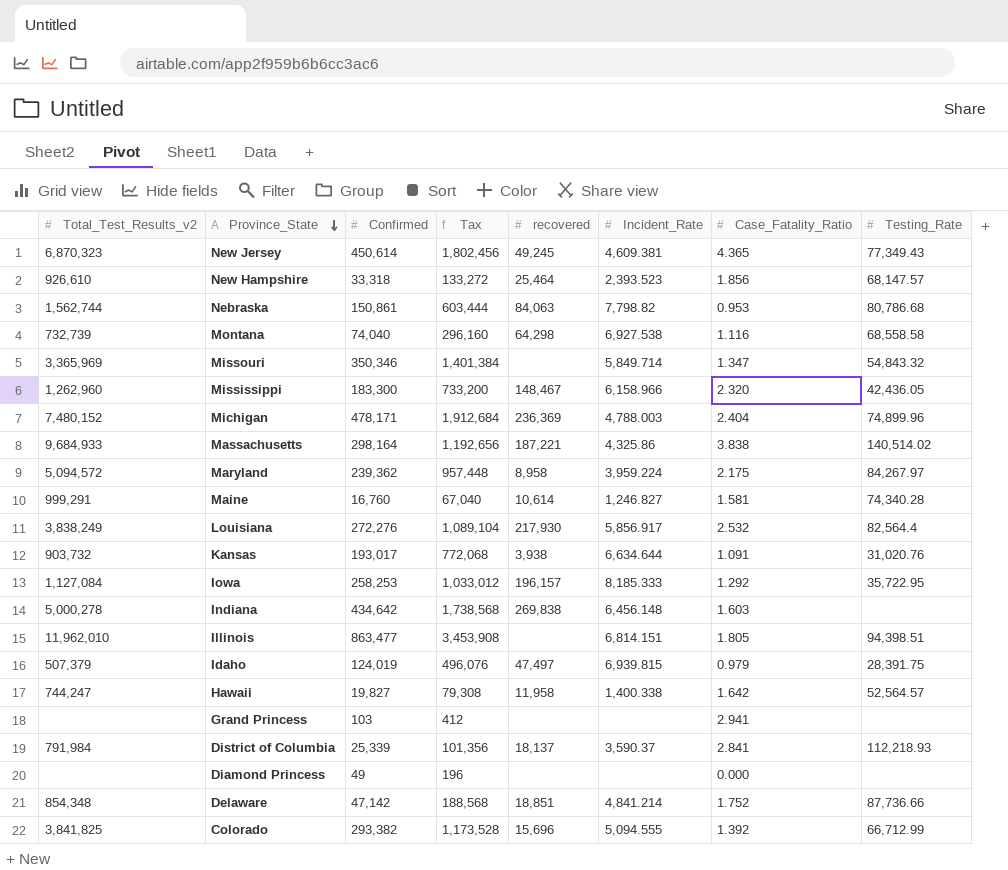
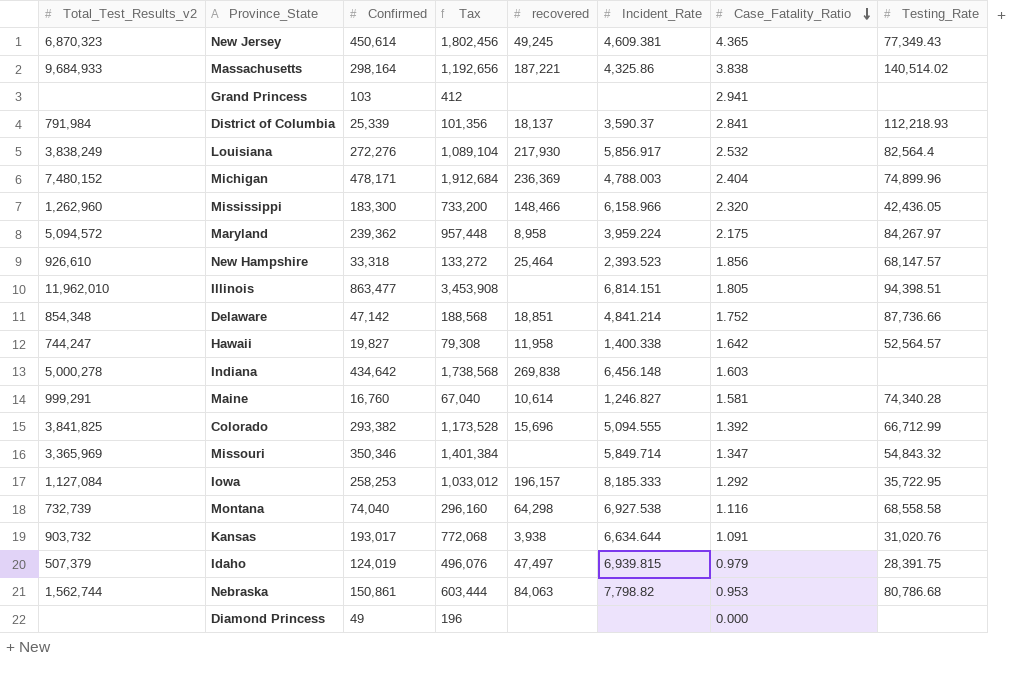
row order: Province_State descending -> Case_Fatality_Ratio descending
Mississippi | recovered: 148,467 -> 148,466

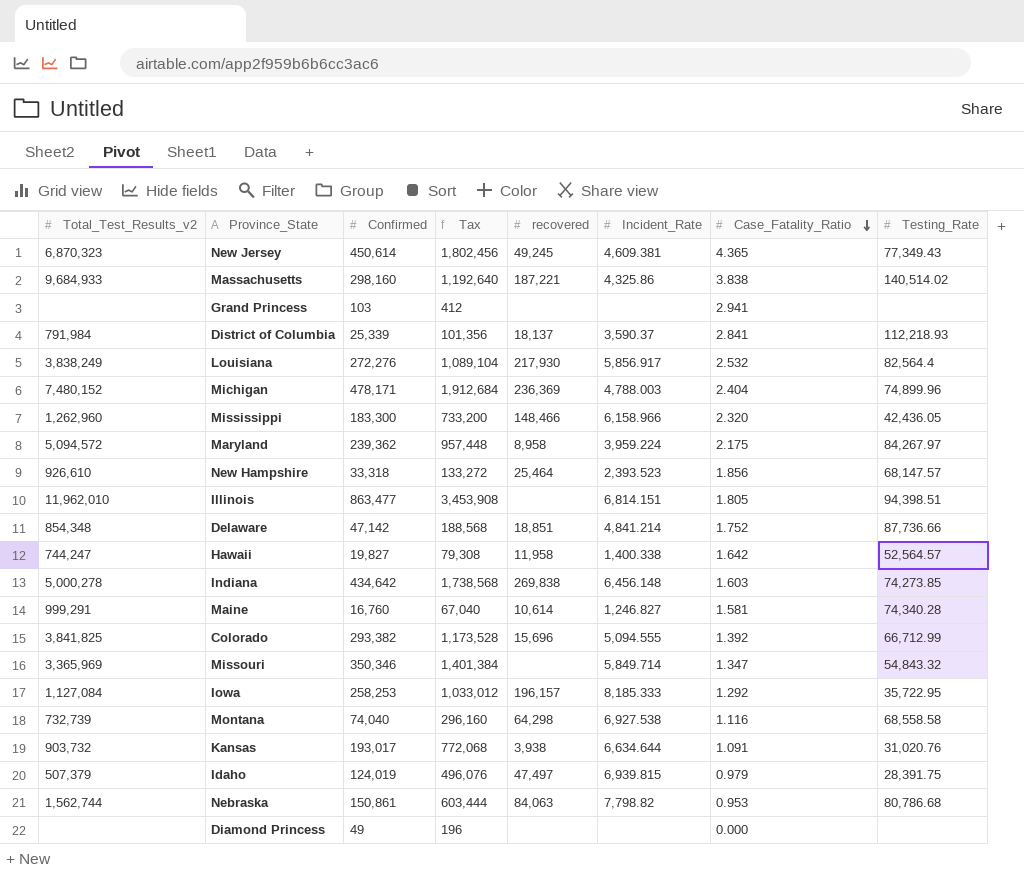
Massachusetts | Confirmed: 298,164 -> 298,160
Massachusetts | Tax: 1,192,656 -> 1,192,640
Indiana | Testing_Rate: none -> 74,273.85

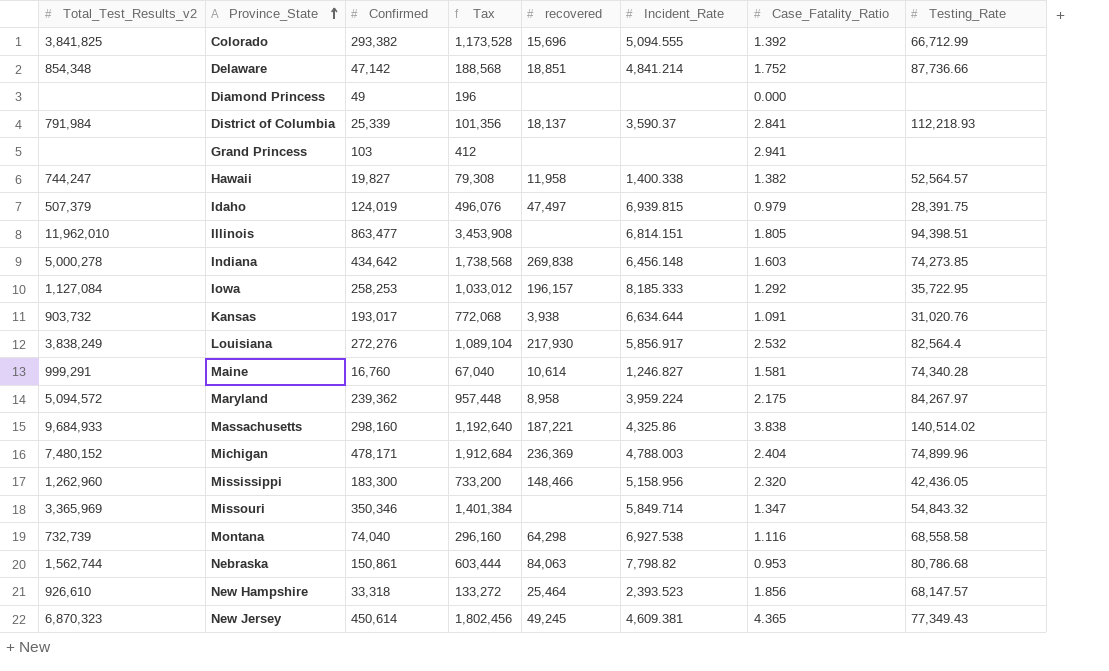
row order: Case_Fatality_Ratio descending -> Province_State ascending
Hawaii | Case_Fatality_Ratio: 1.642 -> 1.382
Mississippi | Incident_Rate: 6,158.966 -> 5,158.956

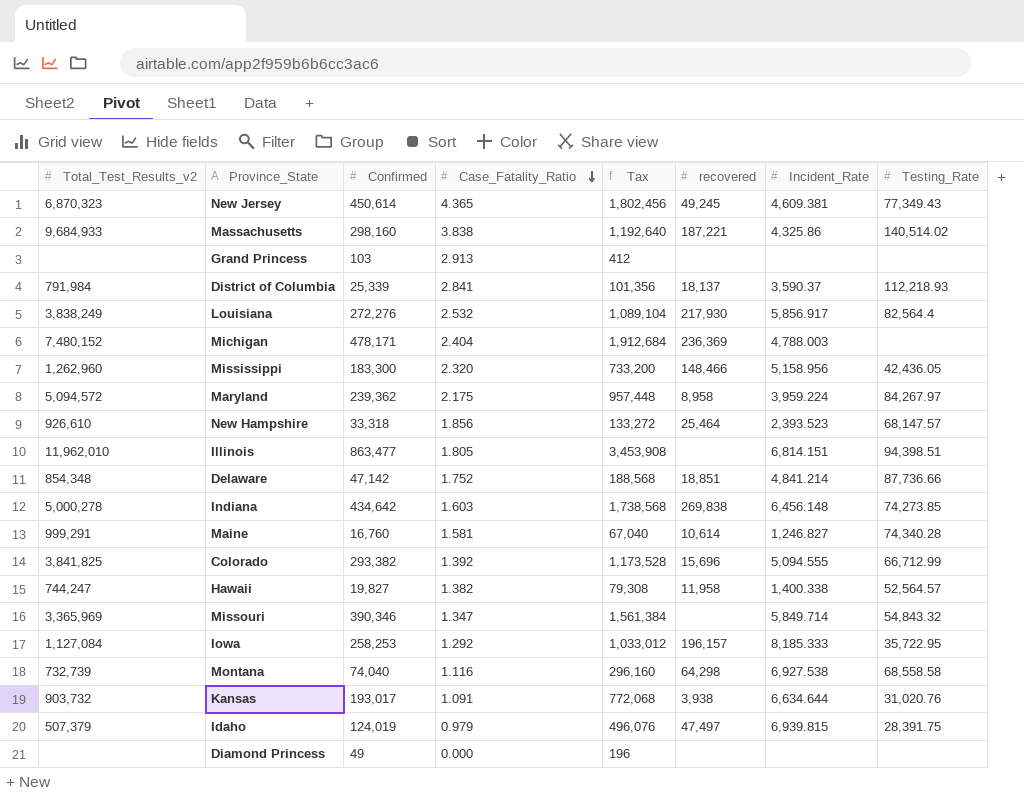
row order: Province_State ascending -> Case_Fatality_Ratio descending
column Case_Fatality_Ratio | position: 7 -> 4
row Nebraska: 1,562,744 | 150,861 | 603,444 | 84,063 | 7,798.82 | 0.953 | 80,786.68 -> none
Grand Princess | Case_Fatality_Ratio: 2.941 -> 2.913
Michigan | Testing_Rate: 74,899.96 -> none
Missouri | Confirmed: 350,346 -> 390,346
Missouri | Tax: 1,401,384 -> 1,561,384

